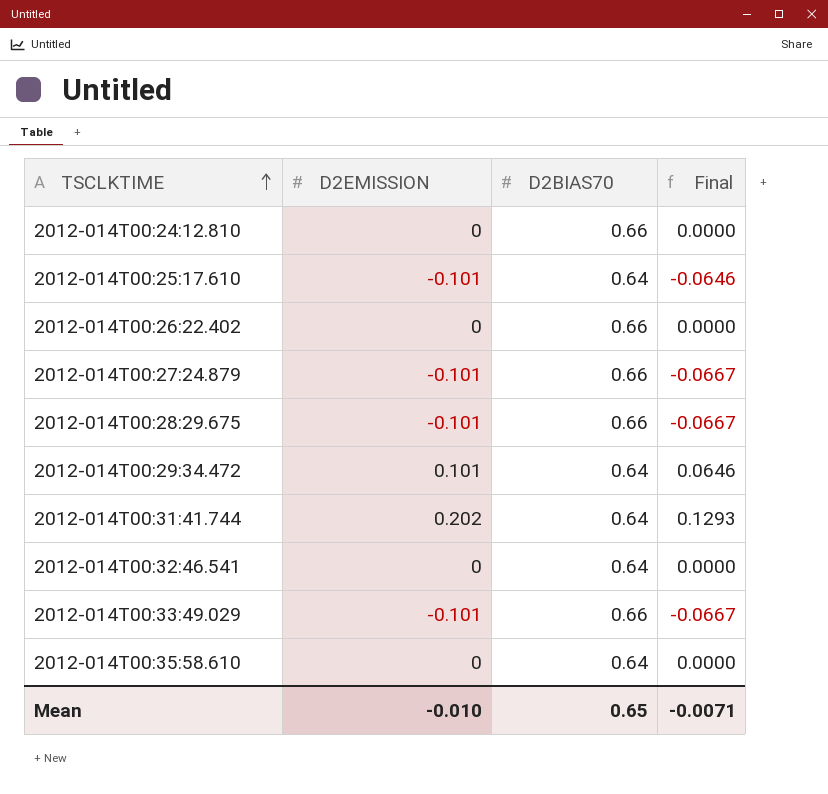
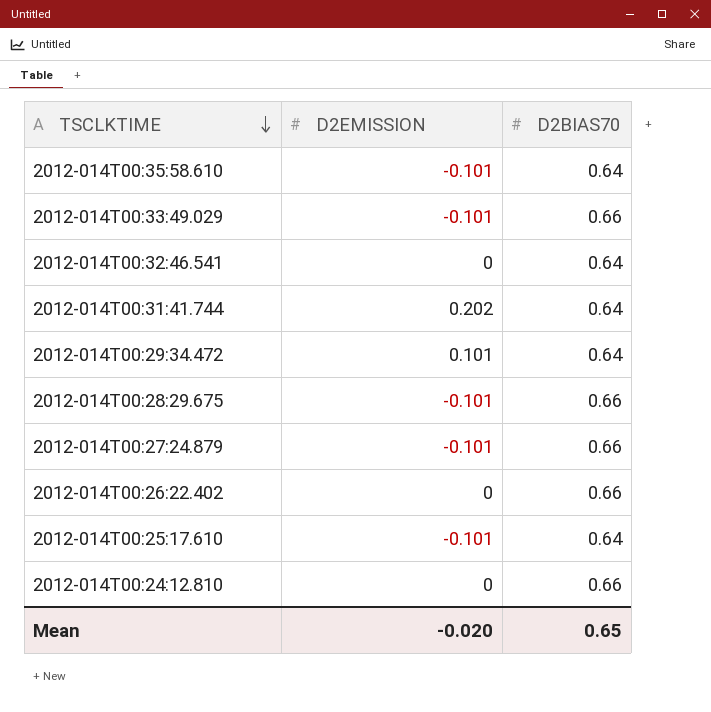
row order: TSCLKTIME ascending -> TSCLKTIME descending
column Final | formula: [D2EMISSION] * [D2BIAS70] -> none
2012-014T00:35:58.610 | D2EMISSION: 0 -> -0.101
Mean | D2EMISSION: -0.010 -> -0.020

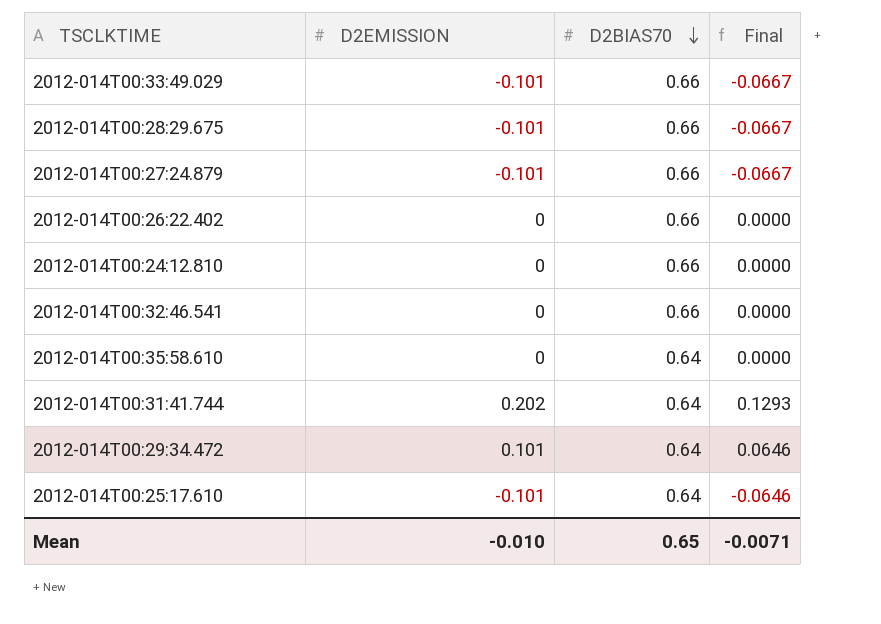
row order: TSCLKTIME descending -> D2BIAS70 descending
column Final | formula: none -> [D2EMISSION] * [D2BIAS70]
2012-014T00:32:46.541 | D2BIAS70: 0.64 -> 0.66
2012-014T00:35:58.610 | D2EMISSION: -0.101 -> 0
Mean | D2EMISSION: -0.020 -> -0.010

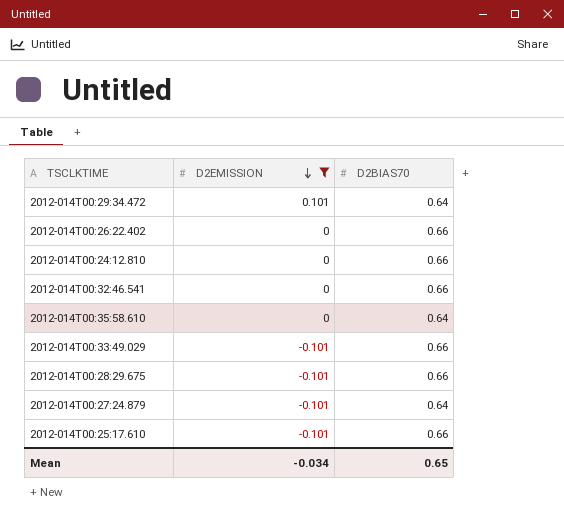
filter: none -> D2EMISSION != 0.202
row order: D2BIAS70 descending -> D2EMISSION descending
column Final | formula: [D2EMISSION] * [D2BIAS70] -> none
2012-014T00:27:24.879 | D2BIAS70: 0.66 -> 0.64
2012-014T00:25:17.610 | D2BIAS70: 0.64 -> 0.66
Mean | D2EMISSION: -0.010 -> -0.034

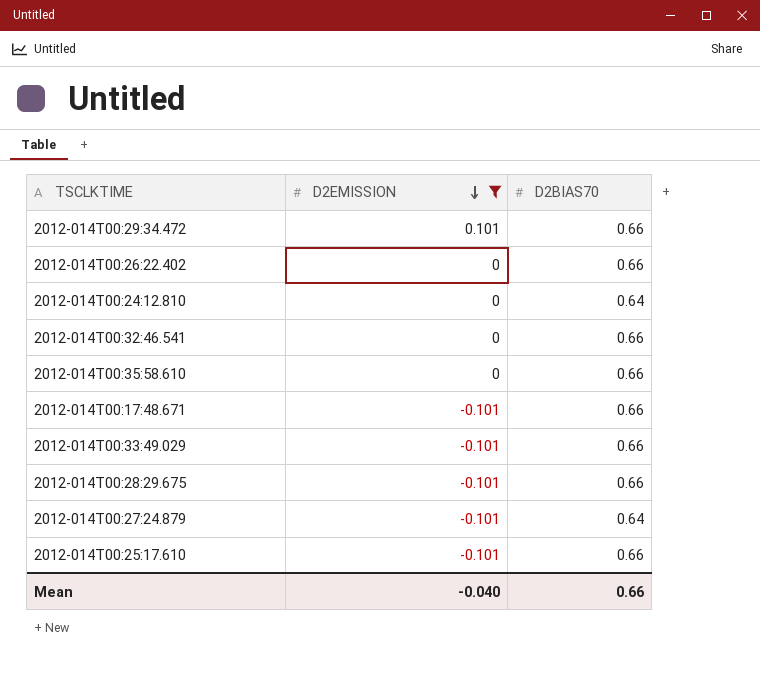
2012-014T00:29:34.472 | D2BIAS70: 0.64 -> 0.66
2012-014T00:24:12.810 | D2BIAS70: 0.66 -> 0.64
2012-014T00:35:58.610 | D2BIAS70: 0.64 -> 0.66
row 2012-014T00:17:48.671: none -> -0.101 | 0.66
Mean | D2EMISSION: -0.034 -> -0.040
Mean | D2BIAS70: 0.65 -> 0.66

